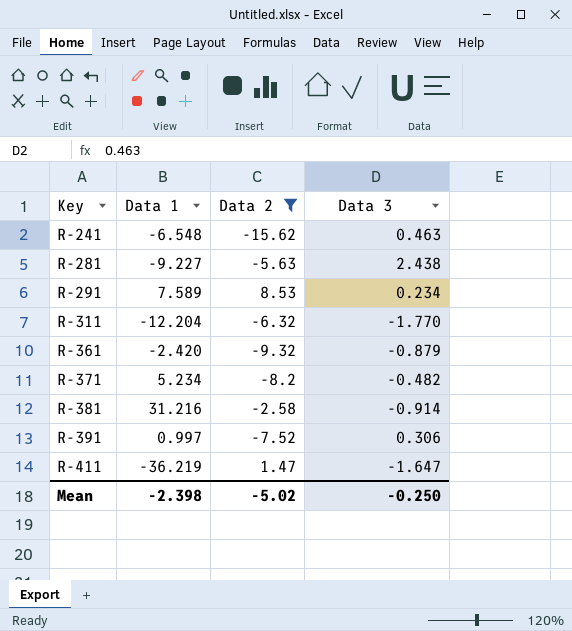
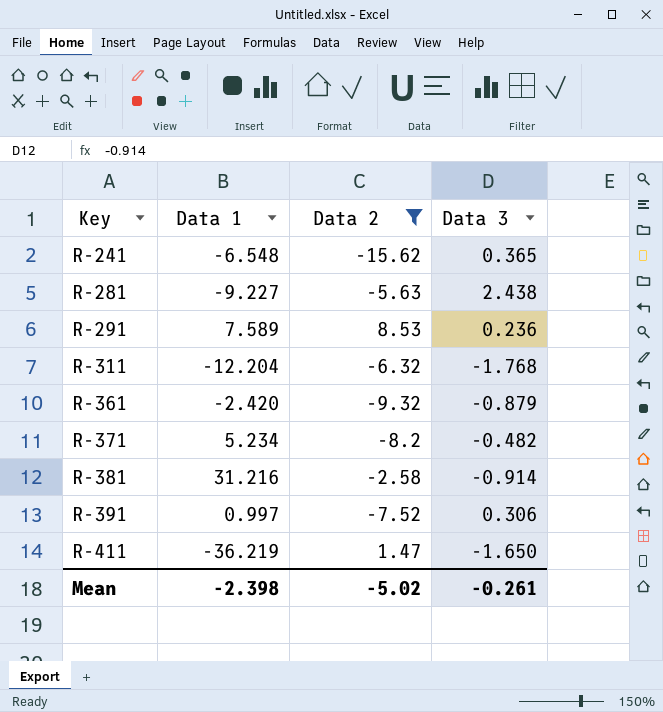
R-241 | Data 3: 0.463 -> 0.365
R-291 | Data 3: 0.234 -> 0.236
R-311 | Data 3: -1.770 -> -1.768
R-411 | Data 3: -1.647 -> -1.650
Mean | Data 3: -0.250 -> -0.261

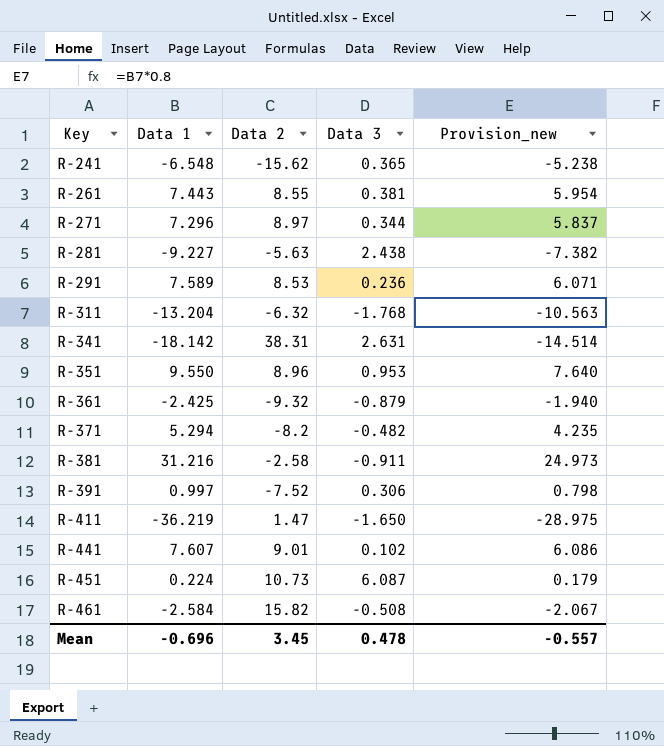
filter: Data 2 <= 8.53 -> none
column Provision_new | formula: none -> [Data 1] * 0.8
R-311 | Data 1: -12.204 -> -13.204
R-361 | Data 1: -2.420 -> -2.425
R-371 | Data 1: 5.234 -> 5.294
R-381 | Data 3: -0.914 -> -0.911
Mean | Data 1: -2.398 -> -0.696
Mean | Data 2: -5.02 -> 3.45
Mean | Data 3: -0.261 -> 0.478

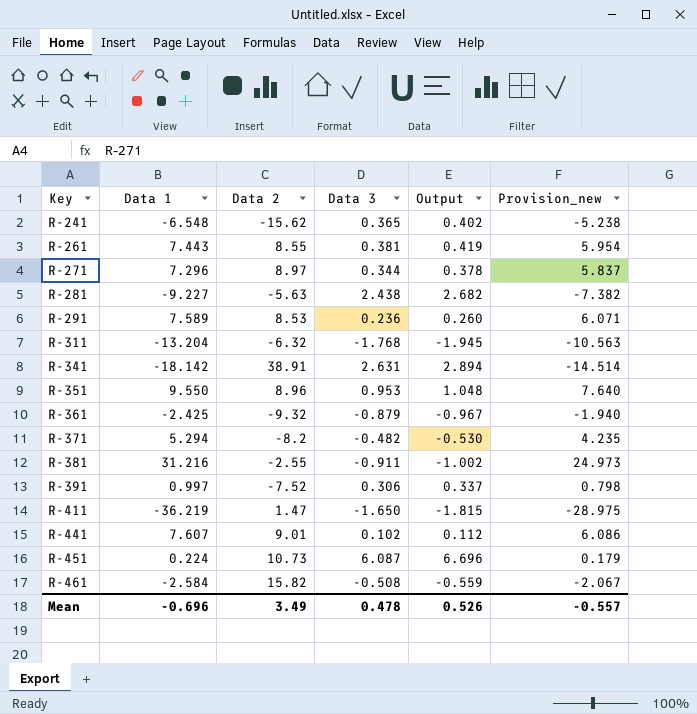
column Output | formula: none -> [Data 3] * 1.1
R-341 | Data 2: 38.31 -> 38.91
R-381 | Data 2: -2.58 -> -2.55
Mean | Data 2: 3.45 -> 3.49

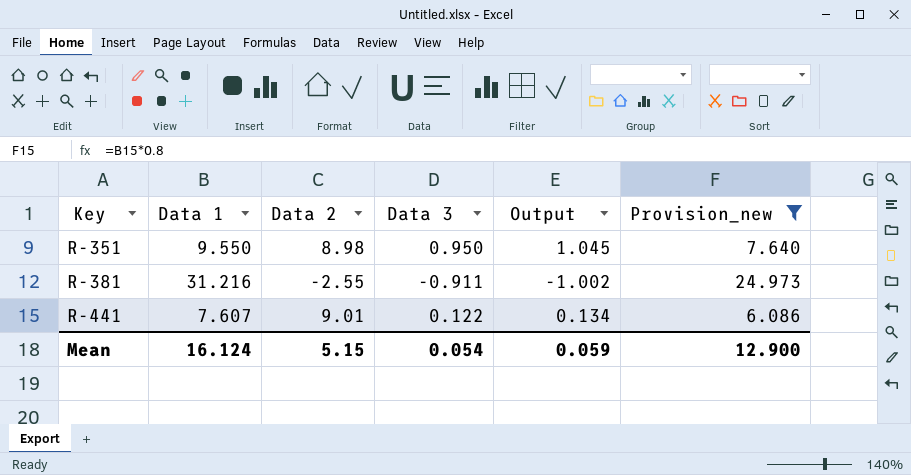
filter: none -> Provision_new >= 6.086
R-351 | Data 2: 8.96 -> 8.98
R-351 | Data 3: 0.953 -> 0.950
R-351 | Output: 1.048 -> 1.045
R-441 | Data 3: 0.102 -> 0.122
R-441 | Output: 0.112 -> 0.134
Mean | Data 1: -0.696 -> 16.124
Mean | Data 2: 3.49 -> 5.15
Mean | Data 3: 0.478 -> 0.054
Mean | Output: 0.526 -> 0.059
Mean | Provision_new: -0.557 -> 12.900

